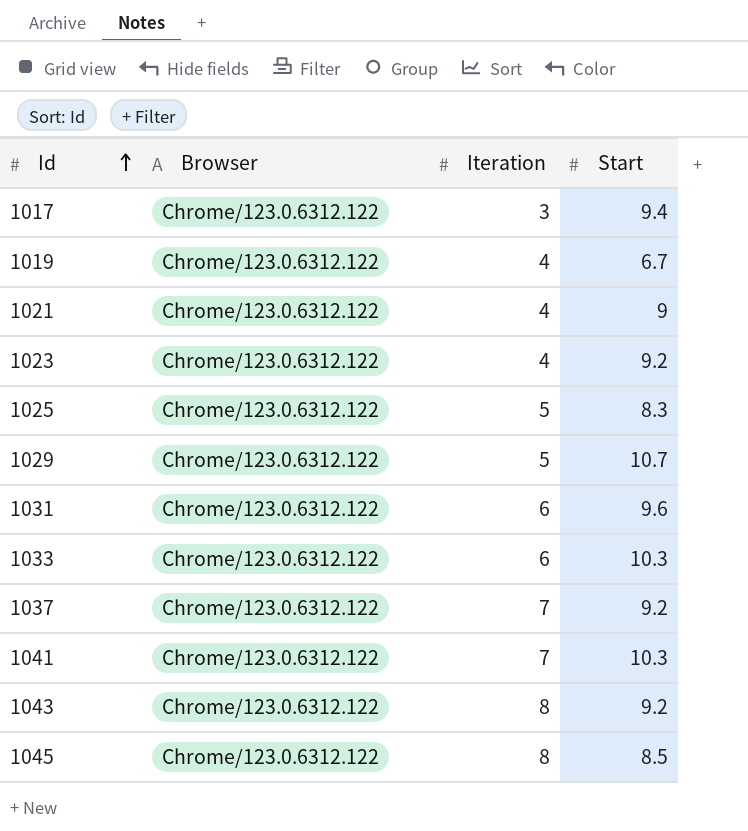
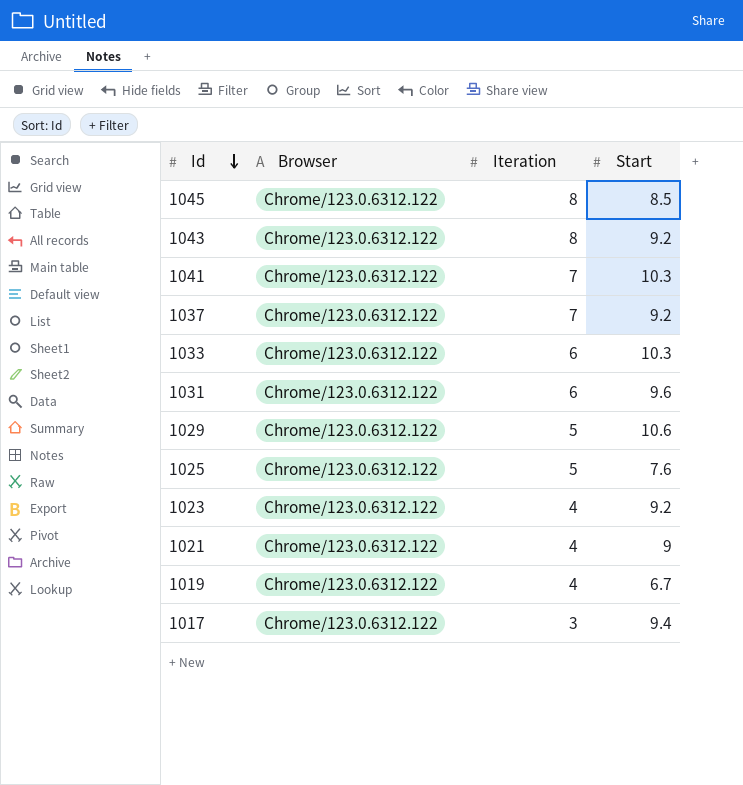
row order: Id ascending -> Id descending
1029 | Start: 10.7 -> 10.6
1025 | Start: 8.3 -> 7.6

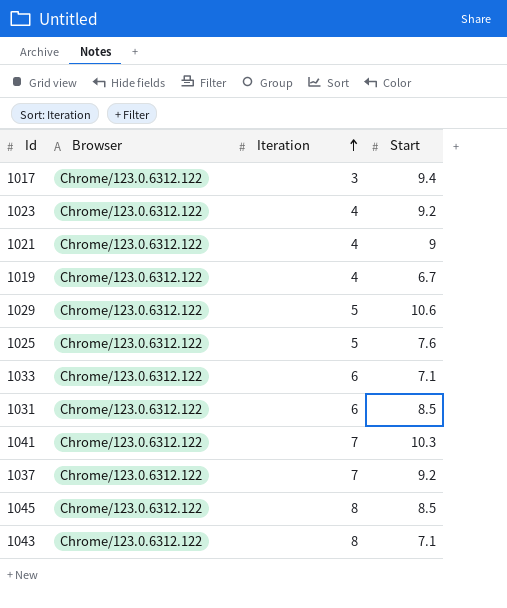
row order: Id descending -> Iteration ascending
1033 | Start: 10.3 -> 7.1
1031 | Start: 9.6 -> 8.5
1043 | Start: 9.2 -> 7.1

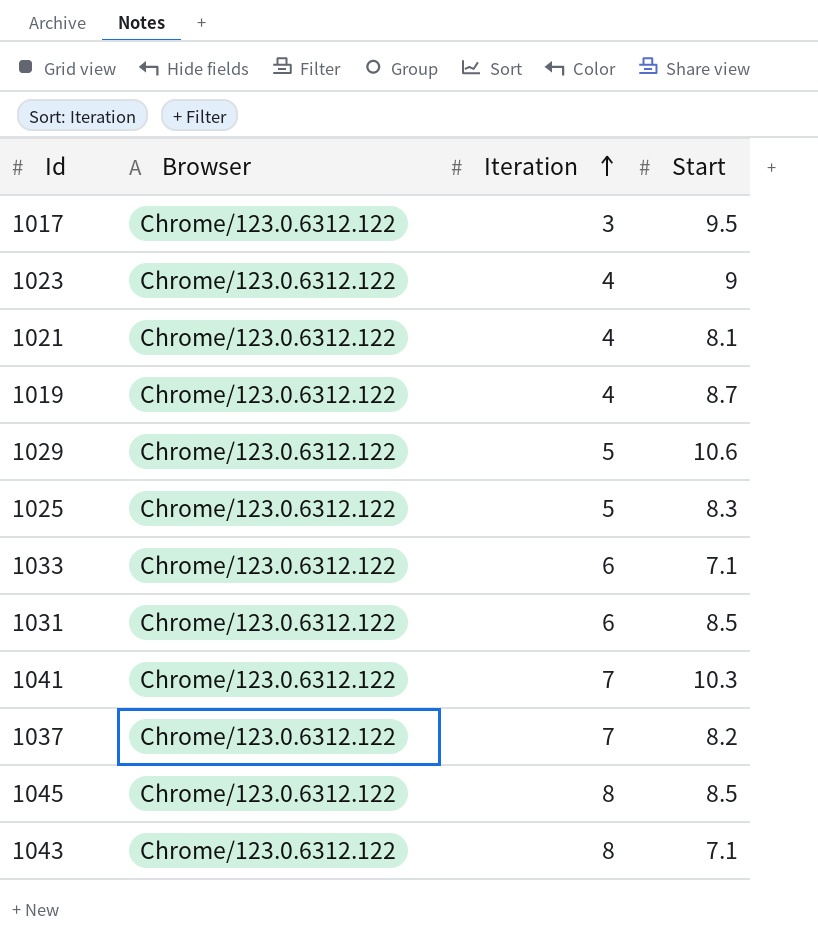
1017 | Start: 9.4 -> 9.5
1023 | Start: 9.2 -> 9
1021 | Start: 9 -> 8.1
1019 | Start: 6.7 -> 8.7
1025 | Start: 7.6 -> 8.3
1037 | Start: 9.2 -> 8.2

